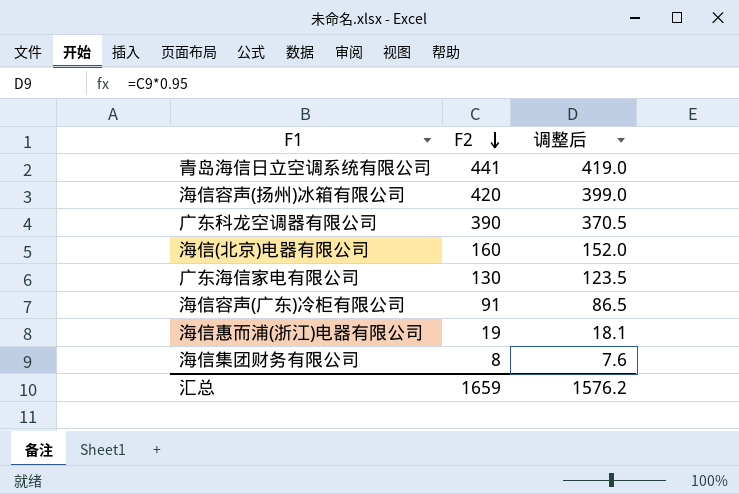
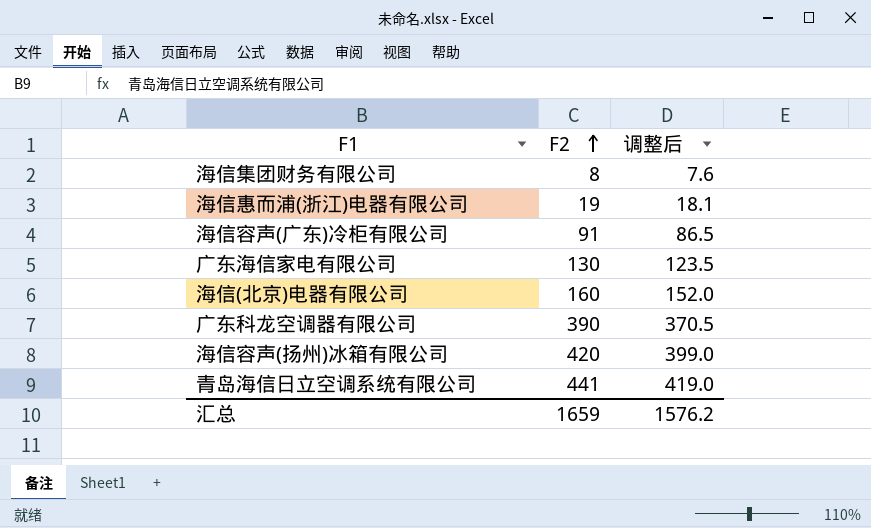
row order: F2 descending -> F2 ascending

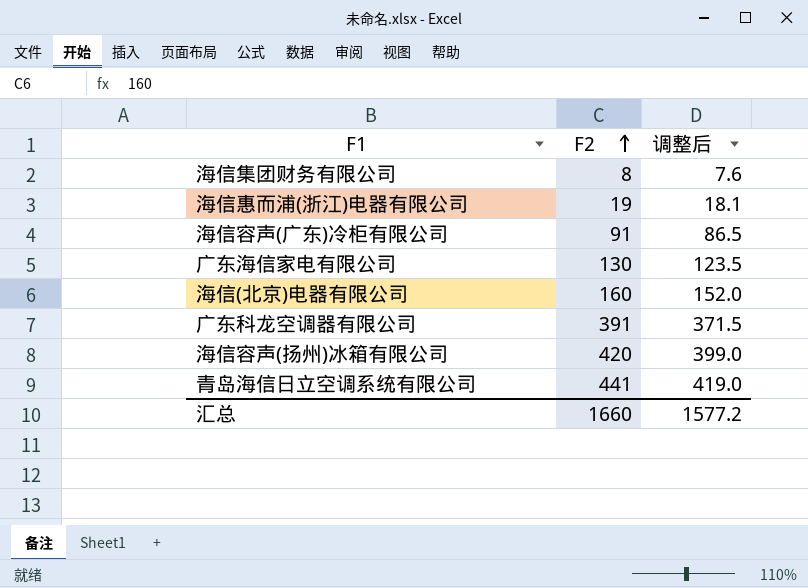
广东科龙空调器有限公司 | F2: 390 -> 391
广东科龙空调器有限公司 | 调整后: 370.5 -> 371.5
汇总 | F2: 1659 -> 1660
汇总 | 调整后: 1576.2 -> 1577.2

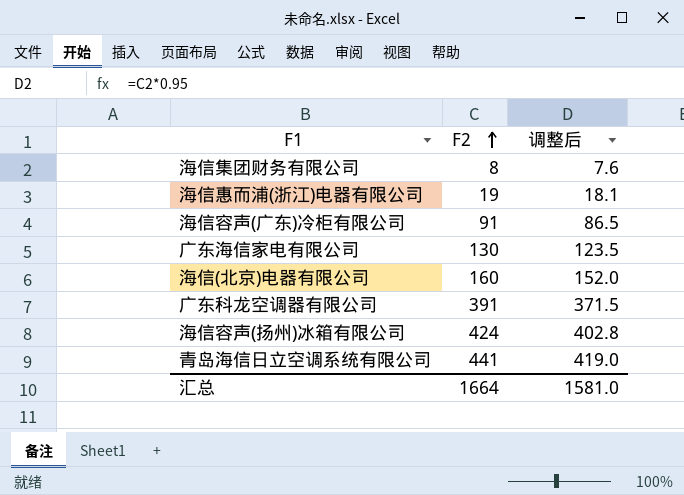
海信容声(扬州)冰箱有限公司 | F2: 420 -> 424
海信容声(扬州)冰箱有限公司 | 调整后: 399.0 -> 402.8
汇总 | F2: 1660 -> 1664
汇总 | 调整后: 1577.2 -> 1581.0

